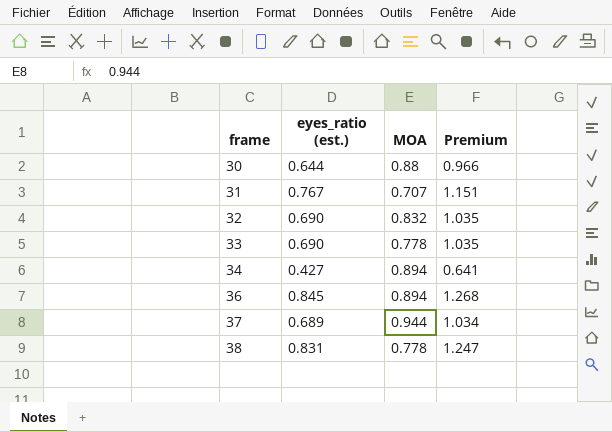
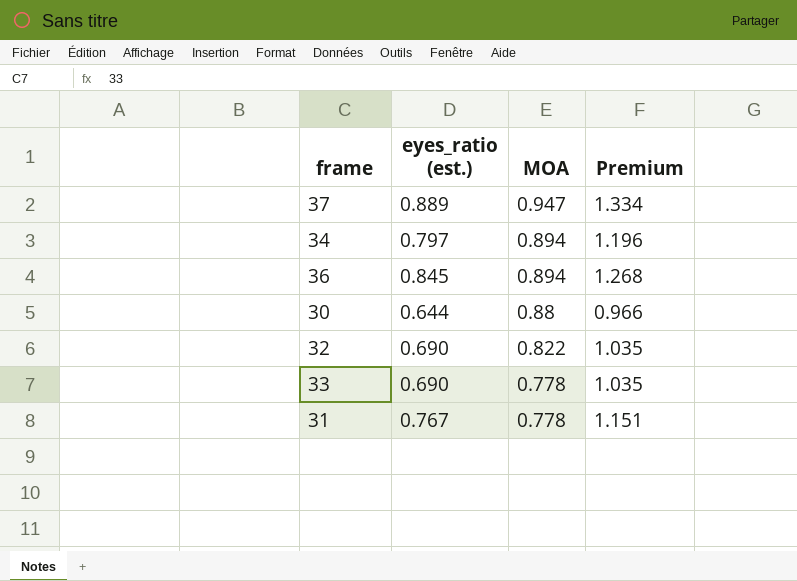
row order: frame ascending -> MOA descending
row 38: 0.831 | 0.778 | 1.247 -> none
37 | eyes_ratio (est.): 0.689 -> 0.889
37 | MOA: 0.944 -> 0.947
37 | Premium: 1.034 -> 1.334
34 | eyes_ratio (est.): 0.427 -> 0.797
34 | Premium: 0.641 -> 1.196
32 | MOA: 0.832 -> 0.822
31 | MOA: 0.707 -> 0.778

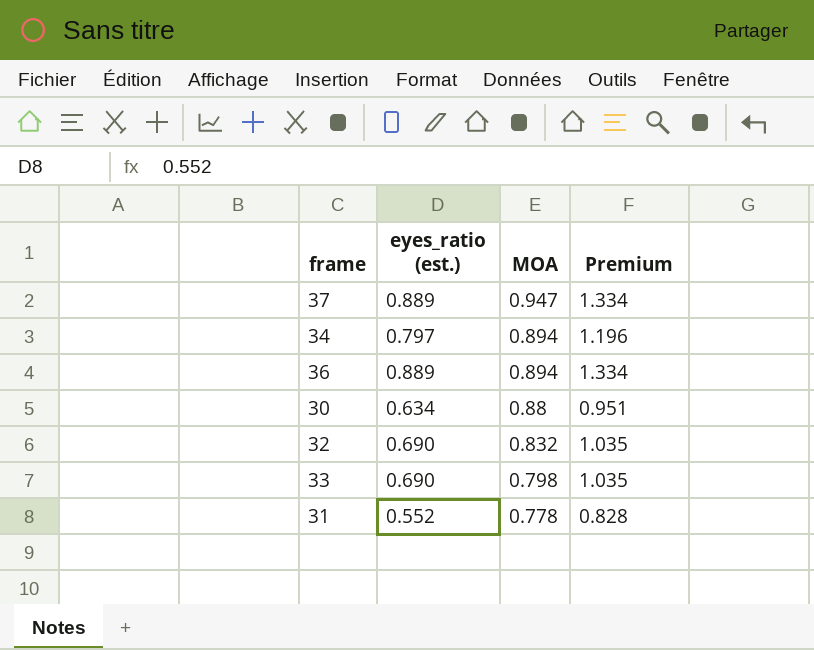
36 | eyes_ratio (est.): 0.845 -> 0.889
36 | Premium: 1.268 -> 1.334
30 | eyes_ratio (est.): 0.644 -> 0.634
30 | Premium: 0.966 -> 0.951
32 | MOA: 0.822 -> 0.832
33 | MOA: 0.778 -> 0.798
31 | eyes_ratio (est.): 0.767 -> 0.552
31 | Premium: 1.151 -> 0.828

